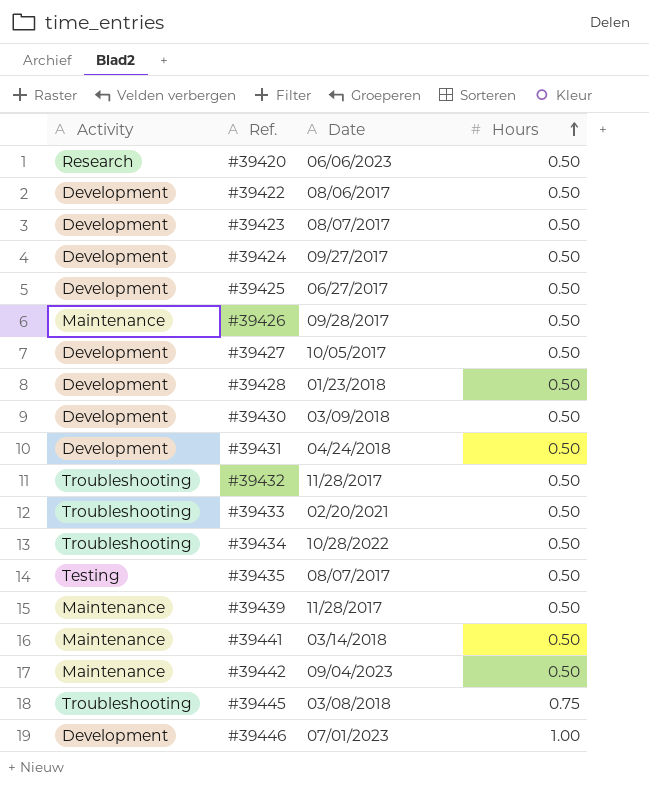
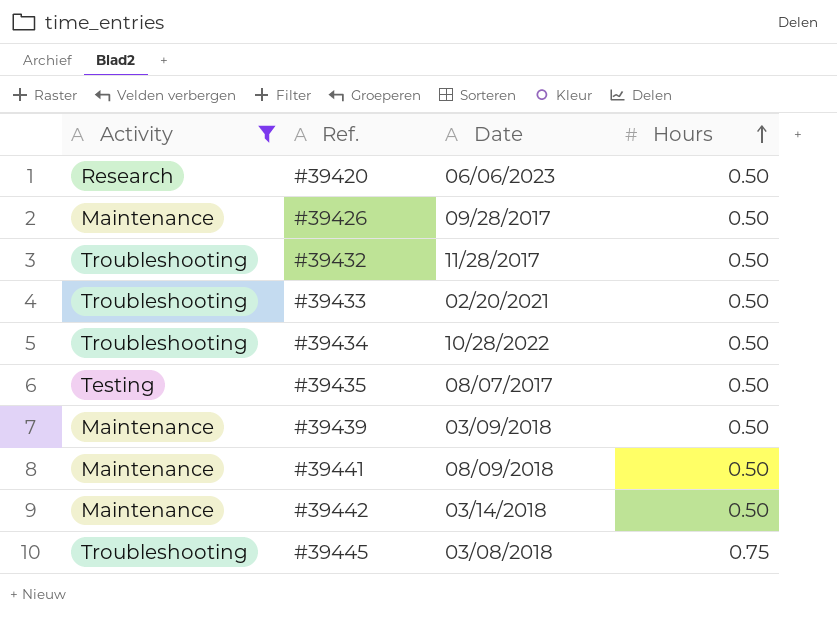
filter: none -> Activity != Development
#39439 | Date: 11/28/2017 -> 03/09/2018
#39441 | Date: 03/14/2018 -> 08/09/2018
#39442 | Date: 09/04/2023 -> 03/14/2018

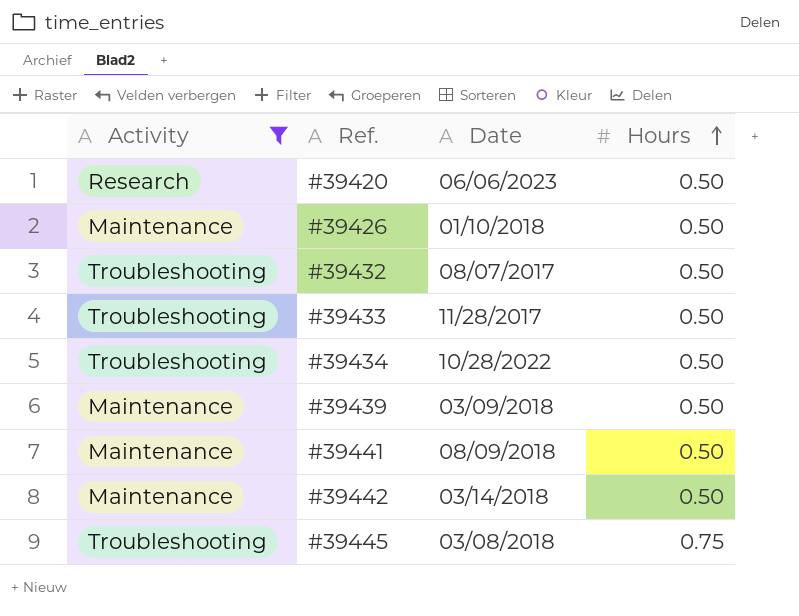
row #39435: Testing | 08/07/2017 | 0.50 -> none
#39426 | Date: 09/28/2017 -> 01/10/2018
#39432 | Date: 11/28/2017 -> 08/07/2017
#39433 | Date: 02/20/2021 -> 11/28/2017

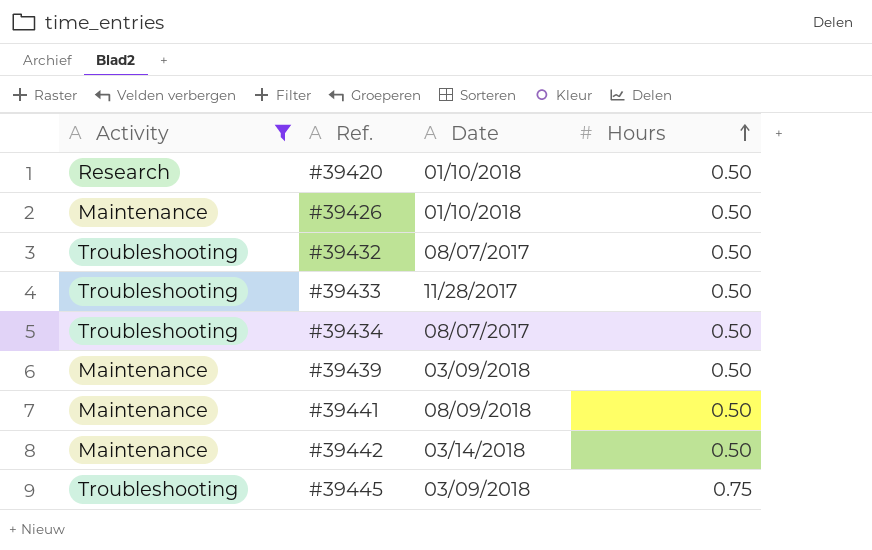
#39420 | Date: 06/06/2023 -> 01/10/2018
#39434 | Date: 10/28/2022 -> 08/07/2017
#39445 | Date: 03/08/2018 -> 03/09/2018

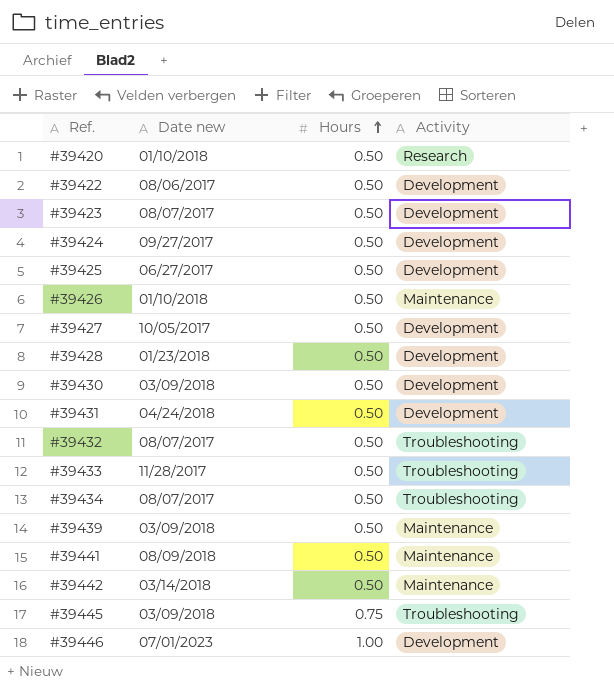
filter: Activity != Development -> none
column name: Date -> Date new
column Activity | position: 1 -> 4

